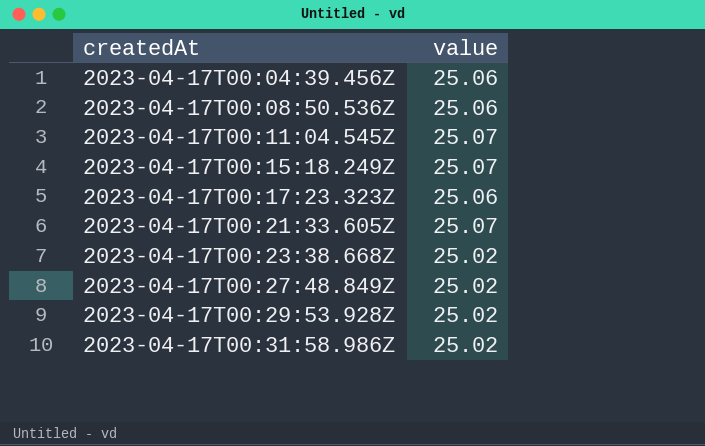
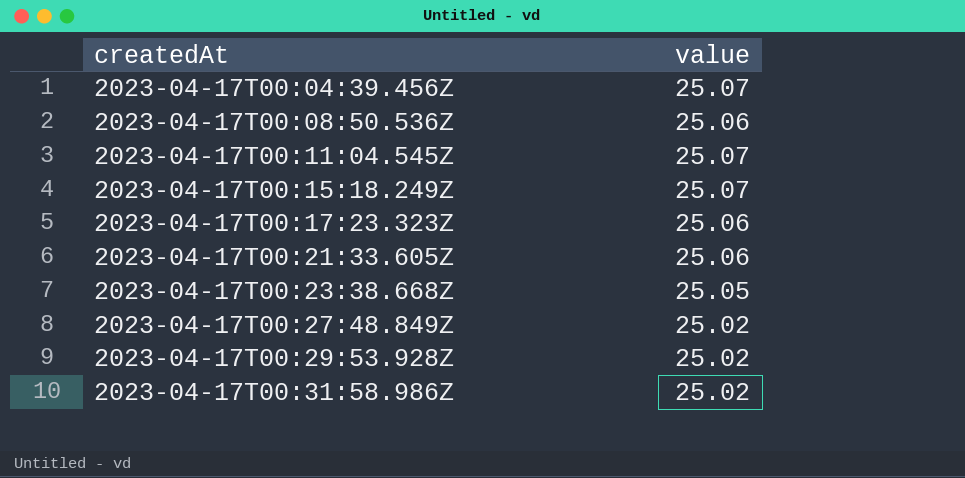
2023-04-17T00:04:39.456Z | value: 25.06 -> 25.07
2023-04-17T00:21:33.605Z | value: 25.07 -> 25.06
2023-04-17T00:23:38.668Z | value: 25.02 -> 25.05

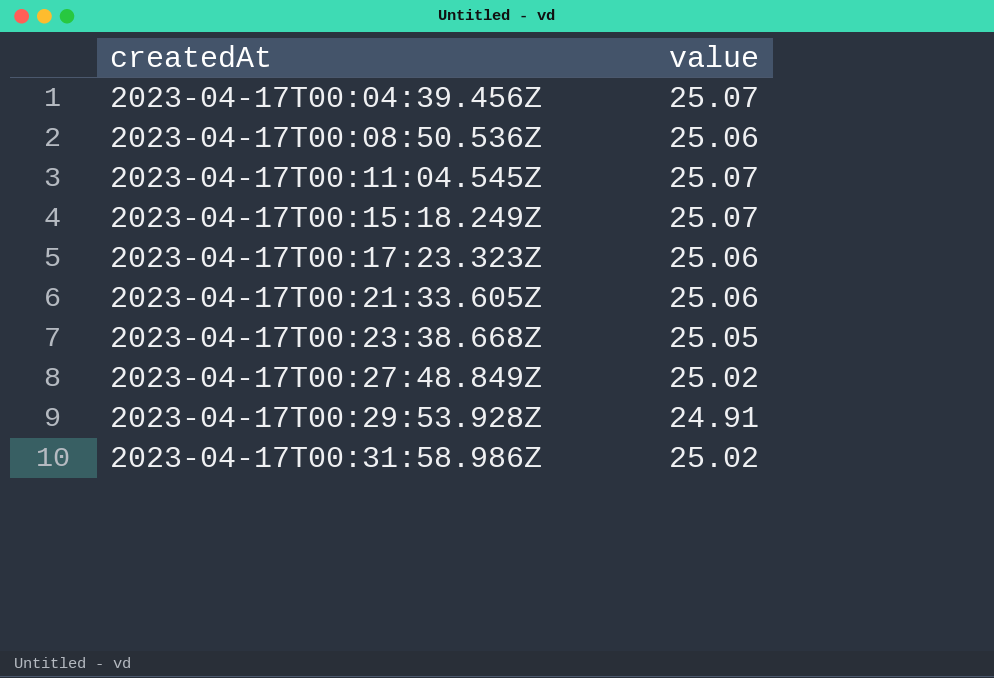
2023-04-17T00:29:53.928Z | value: 25.02 -> 24.91

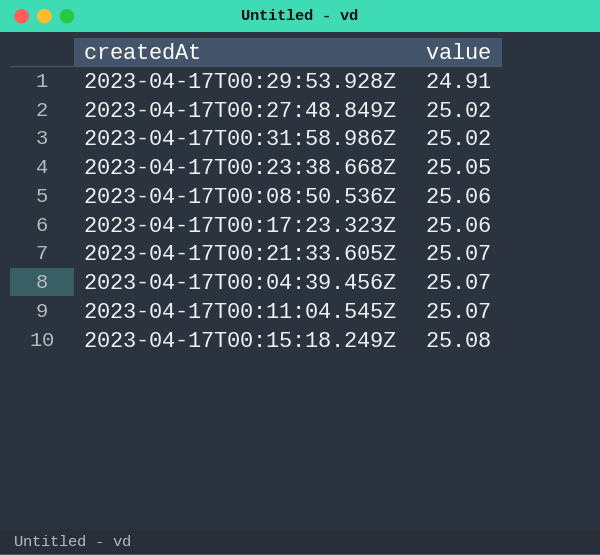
row order: createdAt ascending -> value ascending
2023-04-17T00:21:33.605Z | value: 25.06 -> 25.07
2023-04-17T00:15:18.249Z | value: 25.07 -> 25.08

